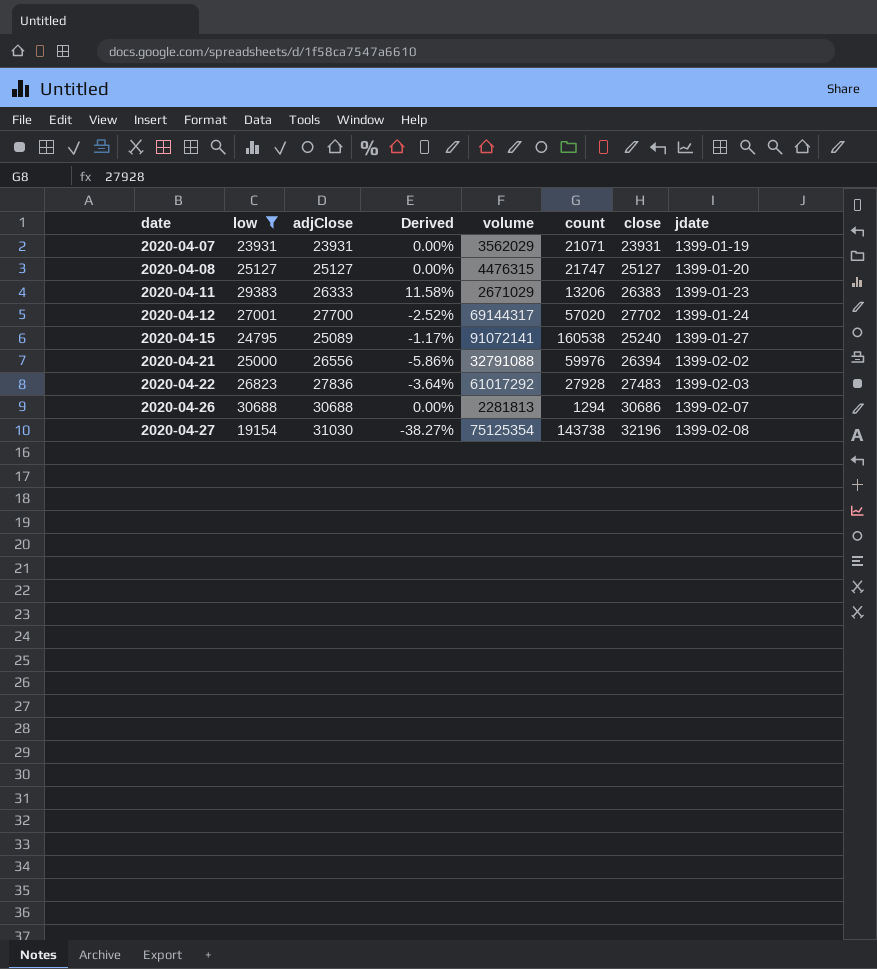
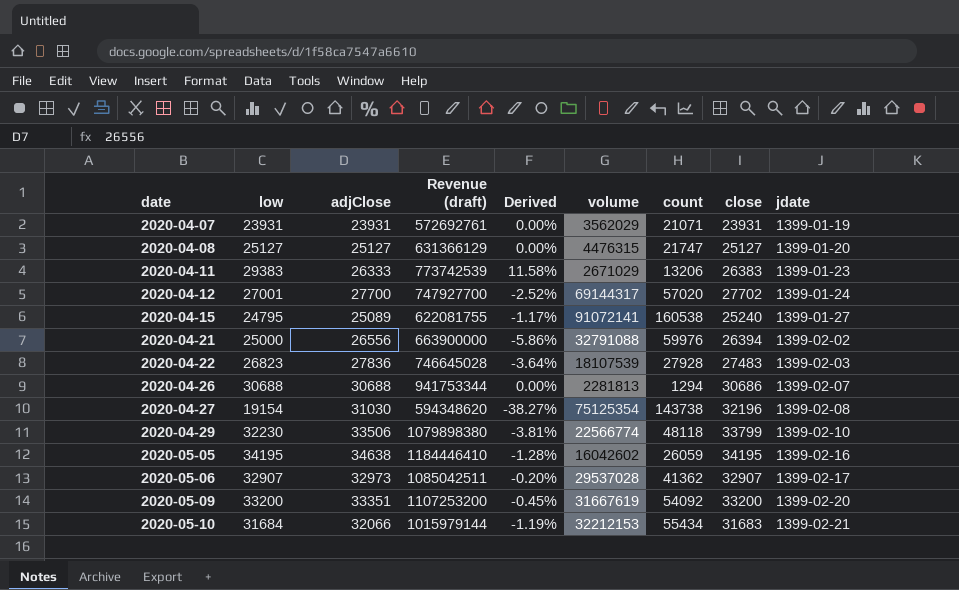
filter: low <= 30688 -> none
column Revenue (draft) | formula: none -> [low] * [adjClose]
2020-04-22 | volume: 61017292 -> 18107539

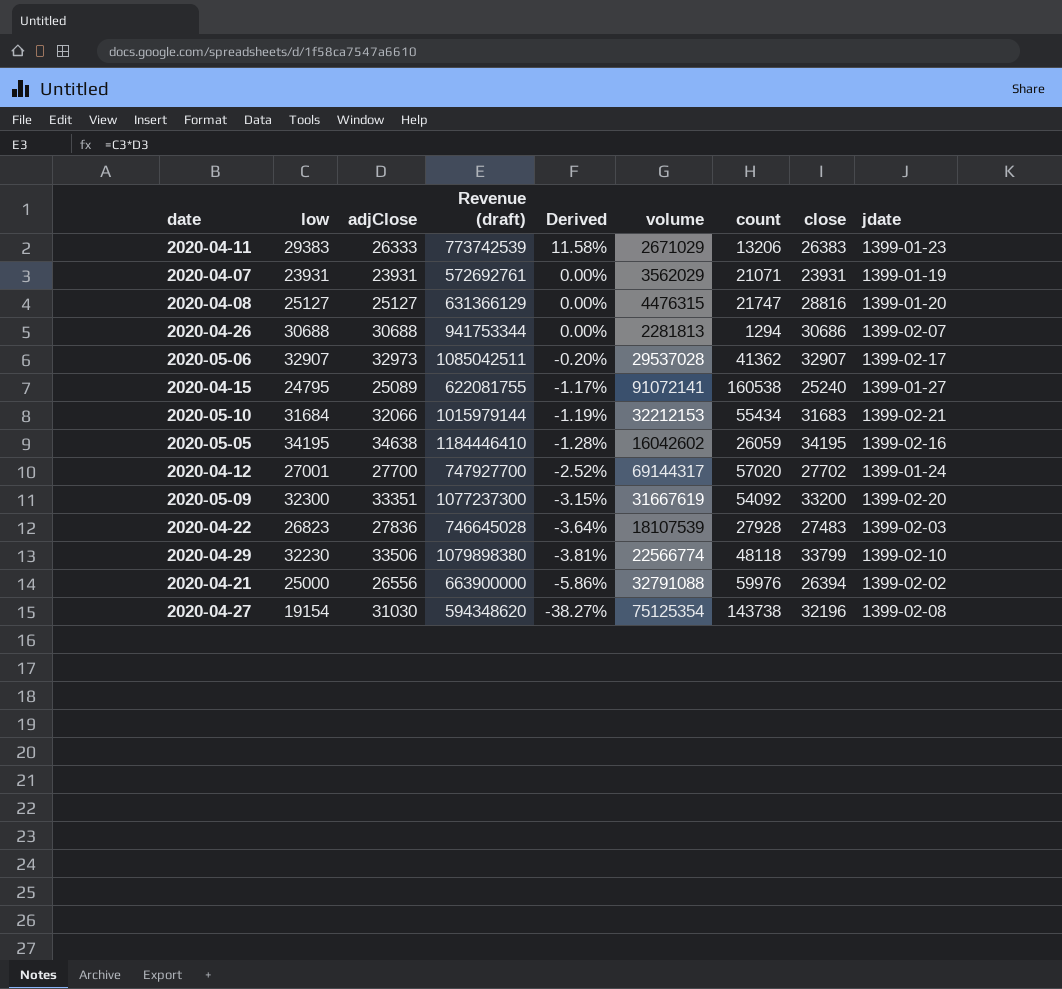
row order: date ascending -> Derived descending
2020-04-08 | close: 25127 -> 28816
2020-05-09 | low: 33200 -> 32300
2020-05-09 | Revenue (draft): 1107253200 -> 1077237300
2020-05-09 | Derived: -0.45% -> -3.15%

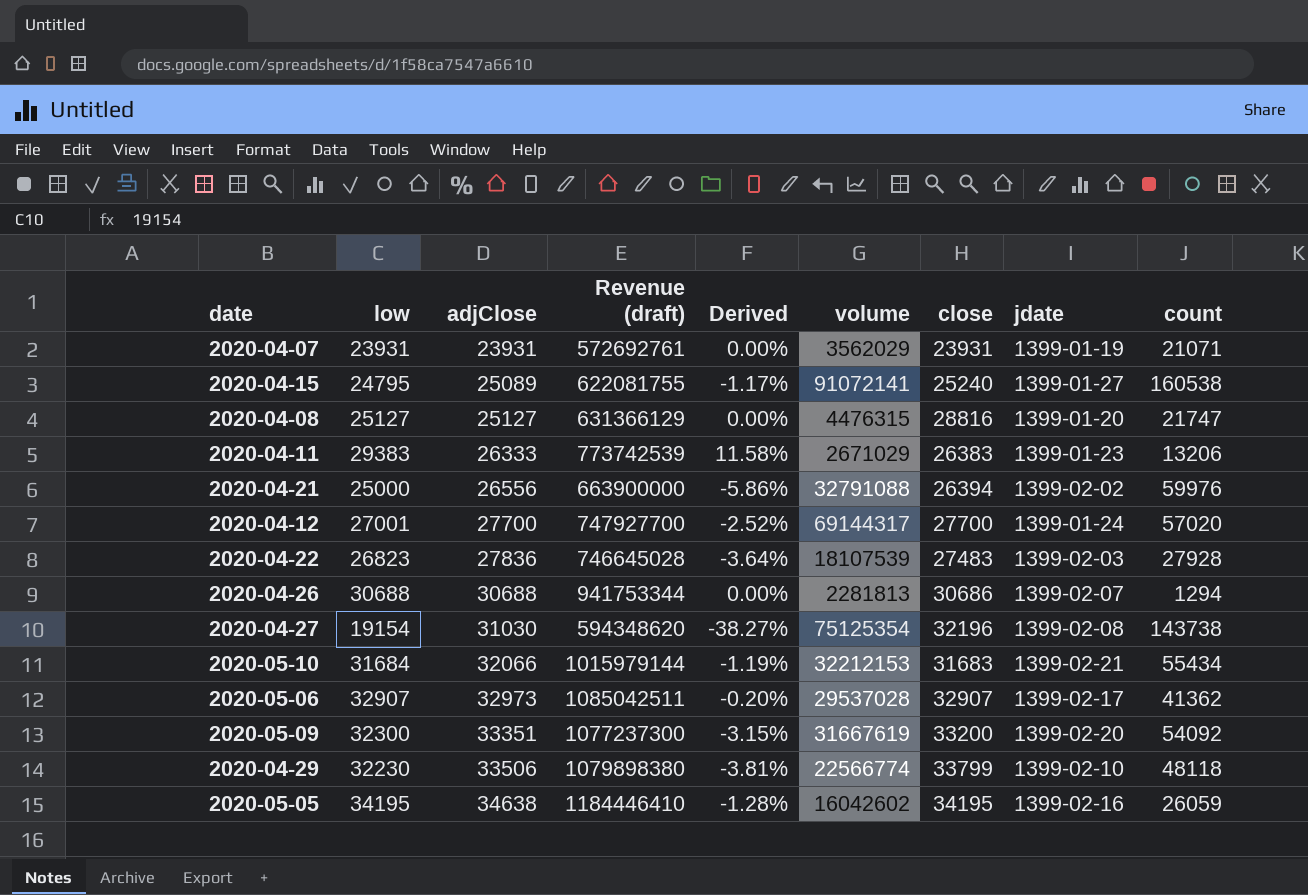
row order: Derived descending -> adjClose ascending
column count | position: 7 -> 9
2020-04-12 | close: 27702 -> 27700

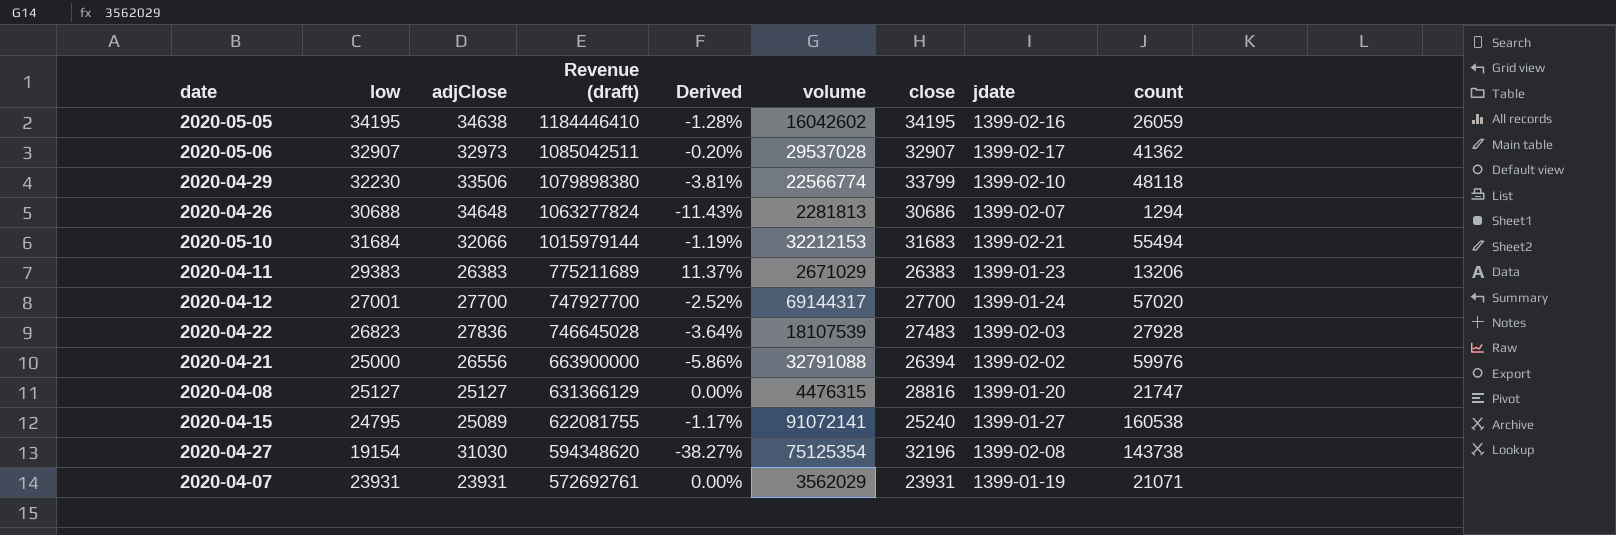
row order: adjClose ascending -> Revenue (draft) descending
row 2020-05-09: 32300 | 33351 | 1077237300 | -3.15% | 31667619 | 33200 | 1399-02-20 | 54092 -> none
2020-04-26 | adjClose: 30688 -> 34648
2020-04-26 | Revenue (draft): 941753344 -> 1063277824
2020-04-26 | Derived: 0.00% -> -11.43%
2020-05-10 | count: 55434 -> 55494
2020-04-11 | adjClose: 26333 -> 26383
2020-04-11 | Revenue (draft): 773742539 -> 775211689
2020-04-11 | Derived: 11.58% -> 11.37%

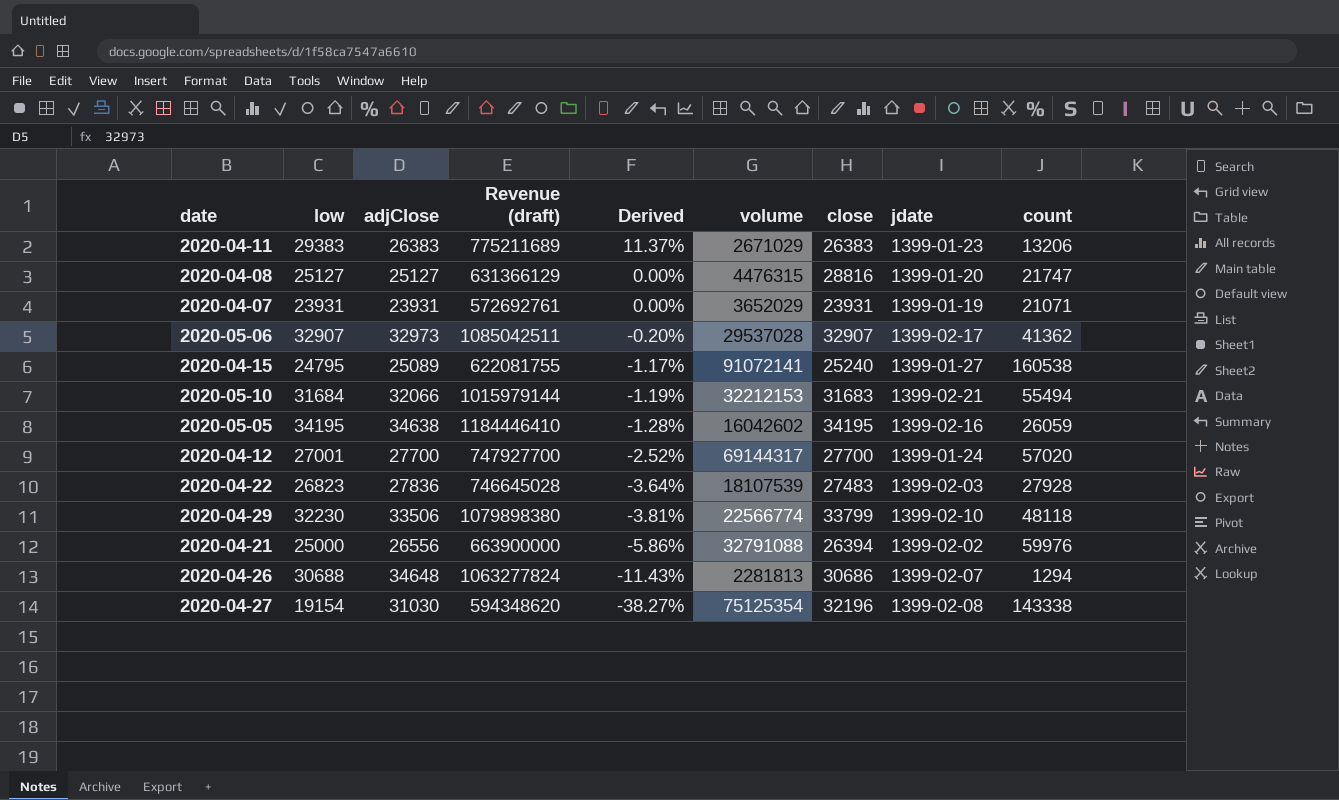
row order: Revenue (draft) descending -> Derived descending
2020-04-07 | volume: 3562029 -> 3652029
2020-04-27 | count: 143738 -> 143338

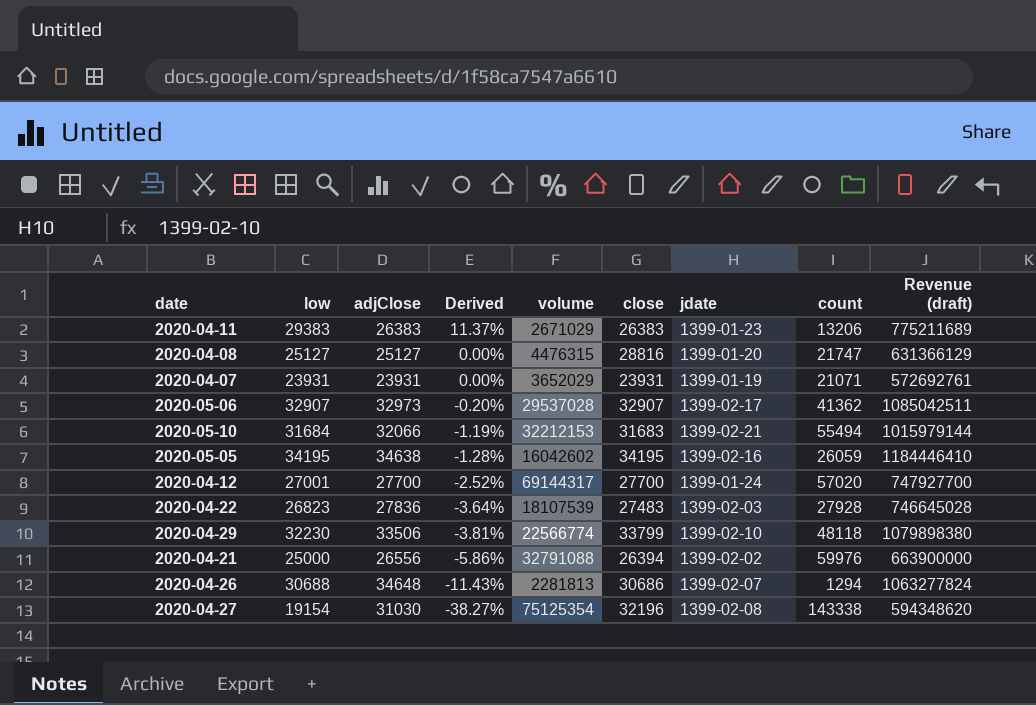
column Revenue (draft) | position: 4 -> 9
row 2020-04-15: 24795 | 25089 | 622081755 | -1.17% | 91072141 | 25240 | 1399-01-27 | 160538 -> none

